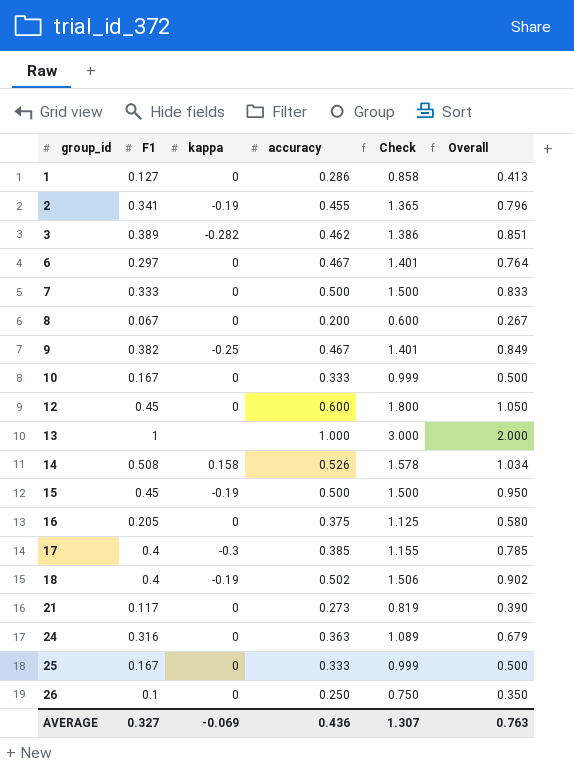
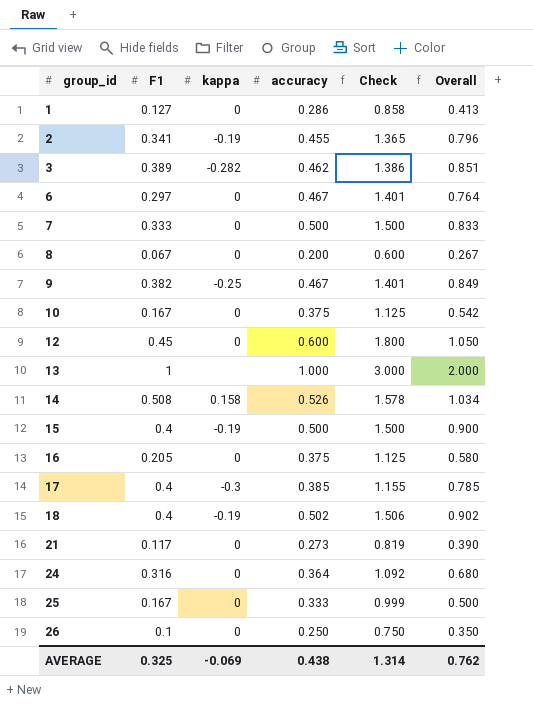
10 | accuracy: 0.333 -> 0.375
10 | Check: 0.999 -> 1.125
10 | Overall: 0.500 -> 0.542
15 | F1: 0.45 -> 0.4
15 | Overall: 0.950 -> 0.900
24 | accuracy: 0.363 -> 0.364
24 | Check: 1.089 -> 1.092
24 | Overall: 0.679 -> 0.680
AVERAGE | F1: 0.327 -> 0.325
AVERAGE | accuracy: 0.436 -> 0.438
AVERAGE | Check: 1.307 -> 1.314
AVERAGE | Overall: 0.763 -> 0.762

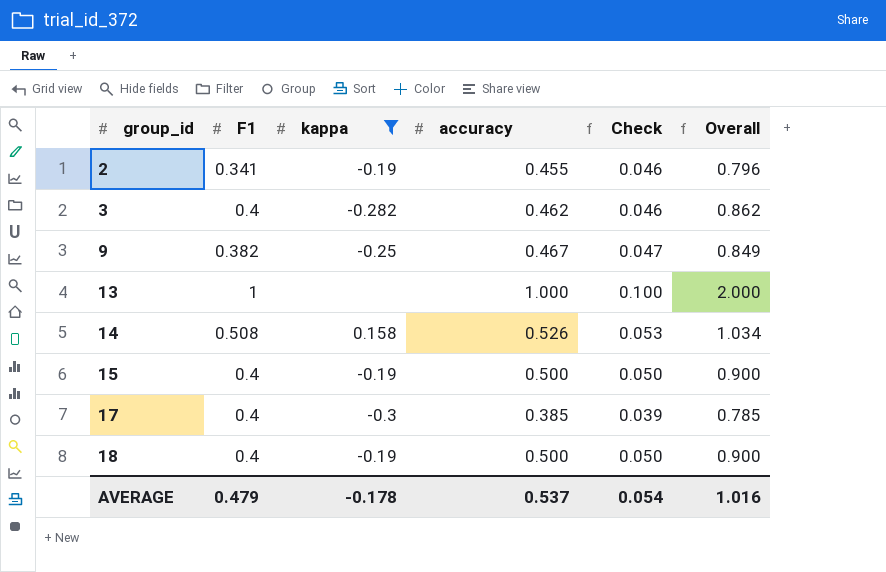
filter: none -> kappa != 0
column Check | formula: [accuracy] * 3 -> [accuracy] * 0.1
3 | F1: 0.389 -> 0.4
3 | Overall: 0.851 -> 0.862
18 | accuracy: 0.502 -> 0.500
18 | Overall: 0.902 -> 0.900
AVERAGE | F1: 0.325 -> 0.479
AVERAGE | kappa: -0.069 -> -0.178
AVERAGE | accuracy: 0.438 -> 0.537
AVERAGE | Check: 1.314 -> 0.054
AVERAGE | Overall: 0.762 -> 1.016

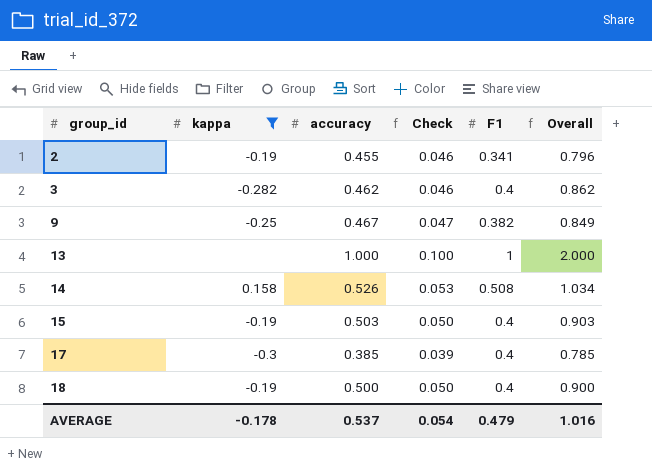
column F1 | position: 2 -> 5
15 | accuracy: 0.500 -> 0.503
15 | Overall: 0.900 -> 0.903

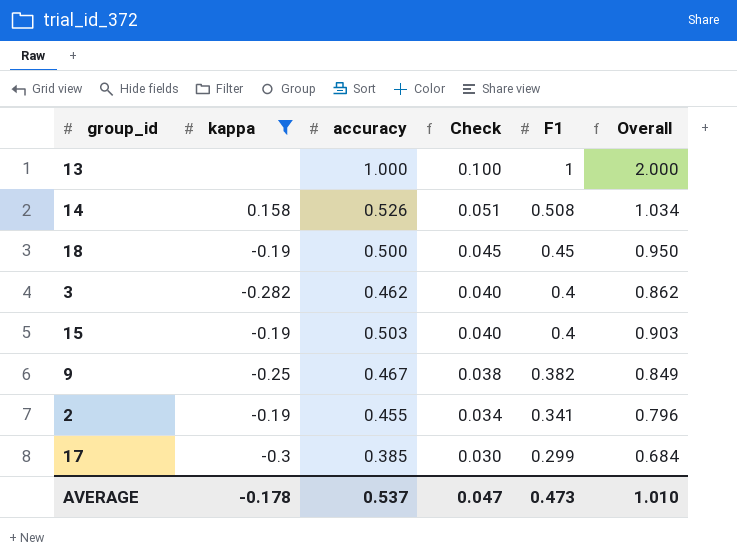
row order: group_id ascending -> Check descending
column Check | formula: [accuracy] * 0.1 -> [F1] * 0.1
18 | F1: 0.4 -> 0.45
18 | Overall: 0.900 -> 0.950
17 | F1: 0.4 -> 0.299
17 | Overall: 0.785 -> 0.684
AVERAGE | Check: 0.054 -> 0.047
AVERAGE | F1: 0.479 -> 0.473
AVERAGE | Overall: 1.016 -> 1.010

